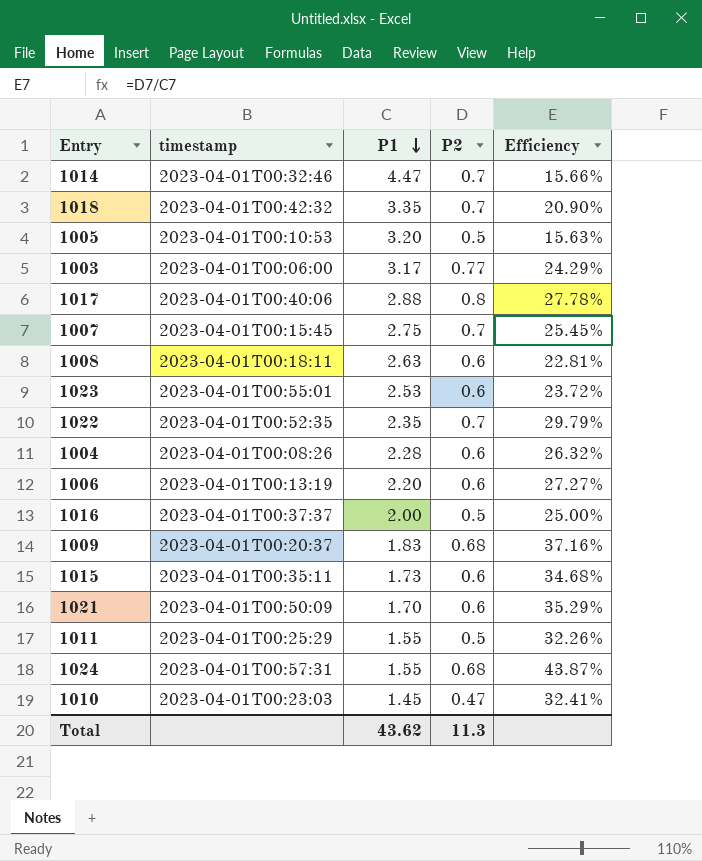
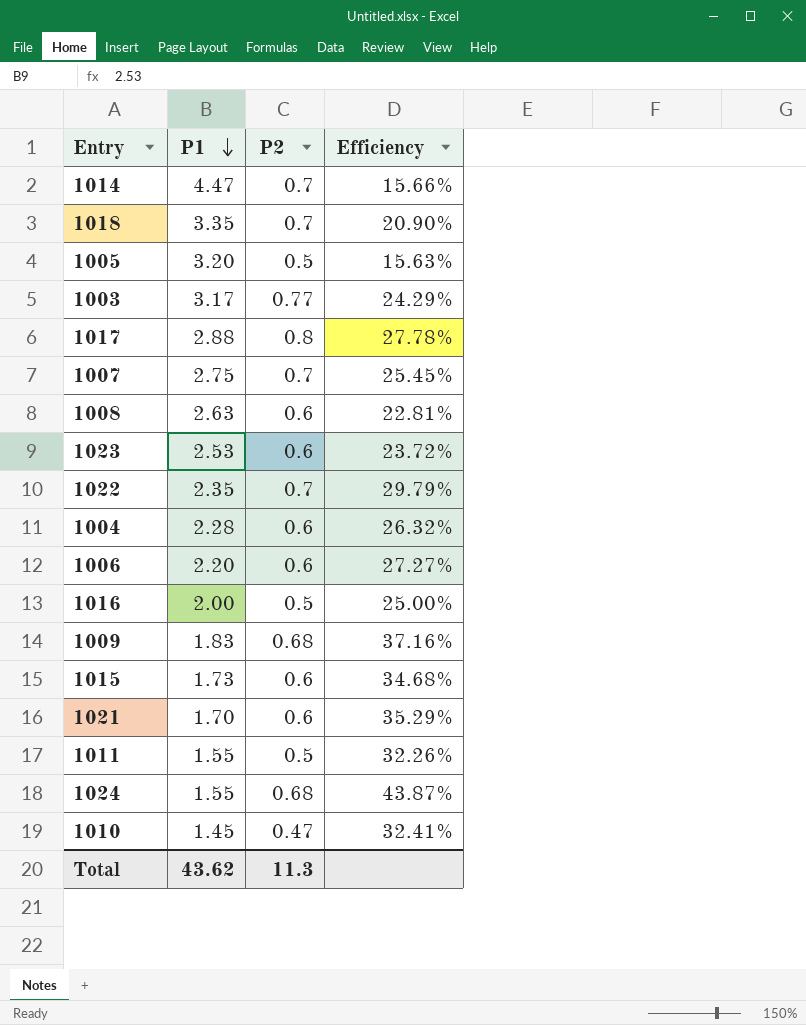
column timestamp | position: 2 -> none

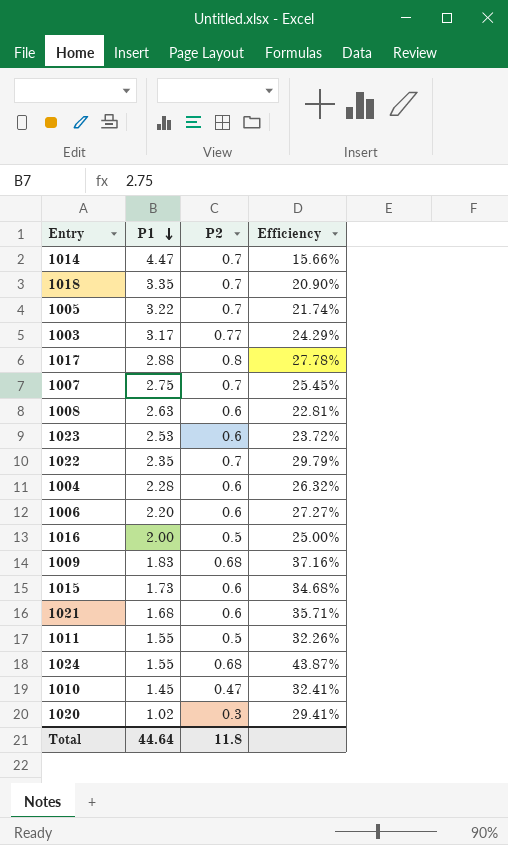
1005 | P1: 3.20 -> 3.22
1005 | P2: 0.5 -> 0.7
1005 | Efficiency: 15.63% -> 21.74%
1021 | P1: 1.70 -> 1.68
1021 | Efficiency: 35.29% -> 35.71%
row 1020: none -> 1.02 | 0.3 | 29.41%
Total | P1: 43.62 -> 44.64
Total | P2: 11.3 -> 11.8

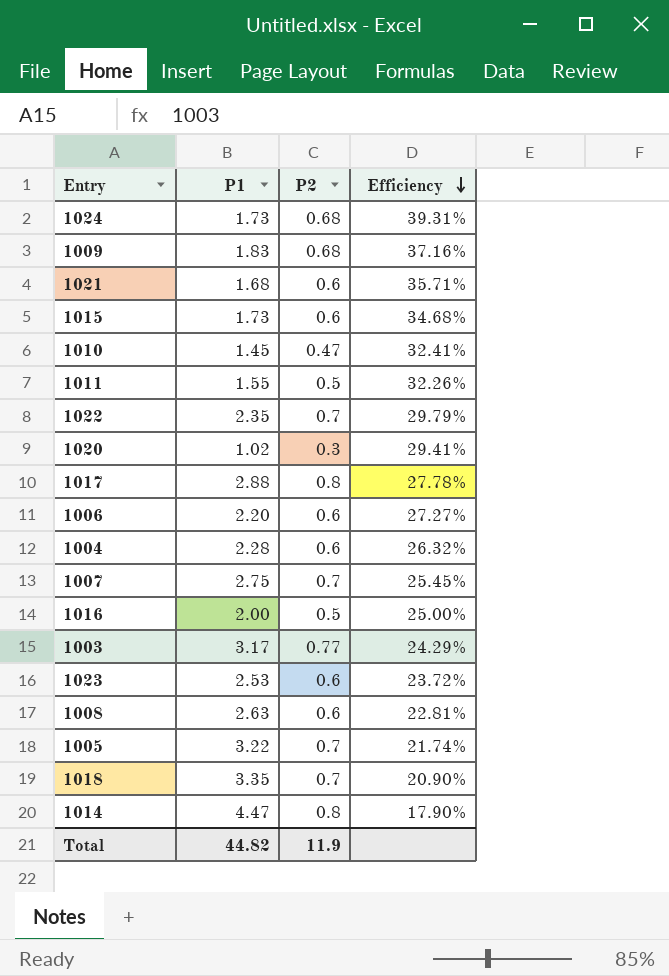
row order: P1 descending -> Efficiency descending
1024 | P1: 1.55 -> 1.73
1024 | Efficiency: 43.87% -> 39.31%
1014 | P2: 0.7 -> 0.8
1014 | Efficiency: 15.66% -> 17.90%
Total | P1: 44.64 -> 44.82
Total | P2: 11.8 -> 11.9

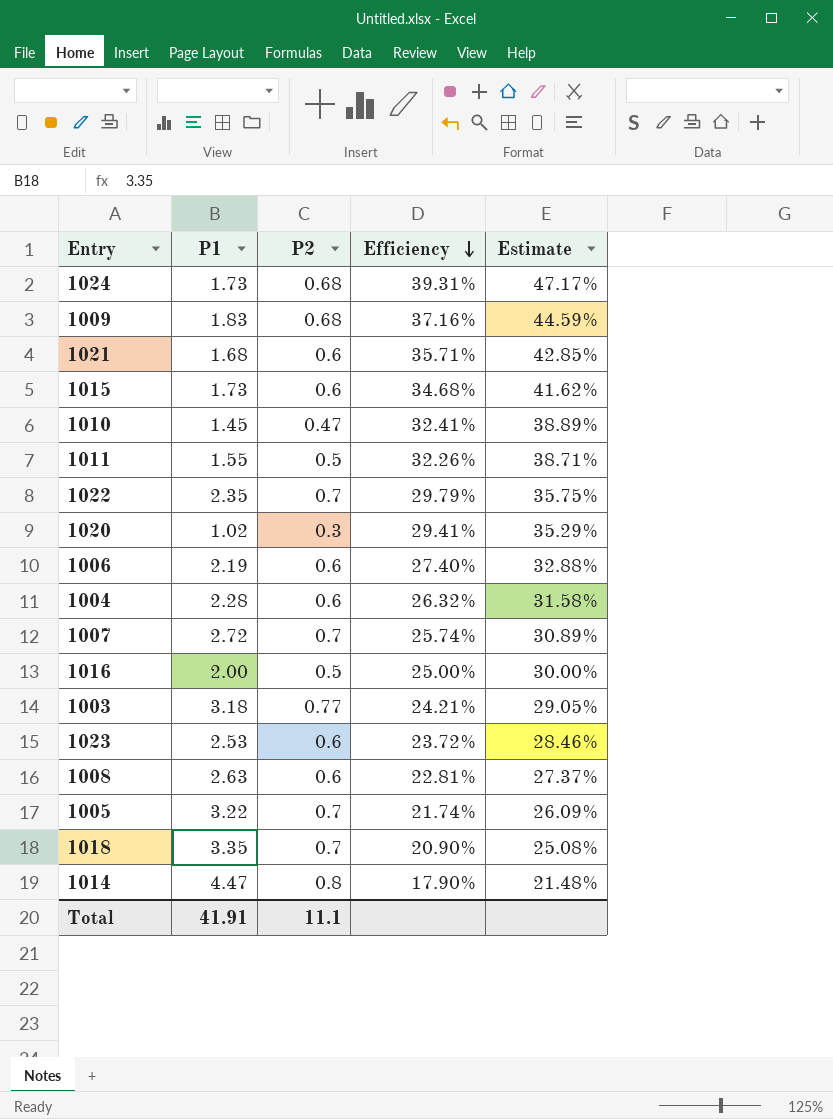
column Estimate | formula: none -> [Efficiency] * 1.2
row 1017: 2.88 | 0.8 | 27.78% -> none
1006 | P1: 2.20 -> 2.19
1006 | Efficiency: 27.27% -> 27.40%
1007 | P1: 2.75 -> 2.72
1007 | Efficiency: 25.45% -> 25.74%
1003 | P1: 3.17 -> 3.18
1003 | Efficiency: 24.29% -> 24.21%
Total | P1: 44.82 -> 41.91
Total | P2: 11.9 -> 11.1

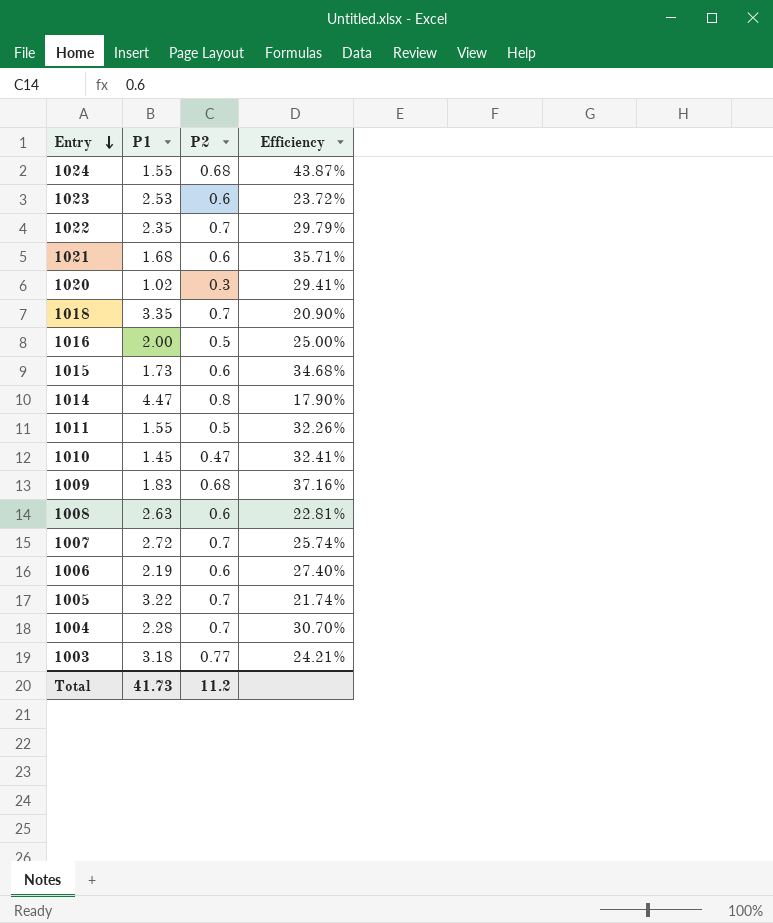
row order: Efficiency descending -> Entry descending
column Estimate | formula: [Efficiency] * 1.2 -> none
1024 | P1: 1.73 -> 1.55
1024 | Efficiency: 39.31% -> 43.87%
1004 | P2: 0.6 -> 0.7
1004 | Efficiency: 26.32% -> 30.70%
Total | P1: 41.91 -> 41.73
Total | P2: 11.1 -> 11.2

